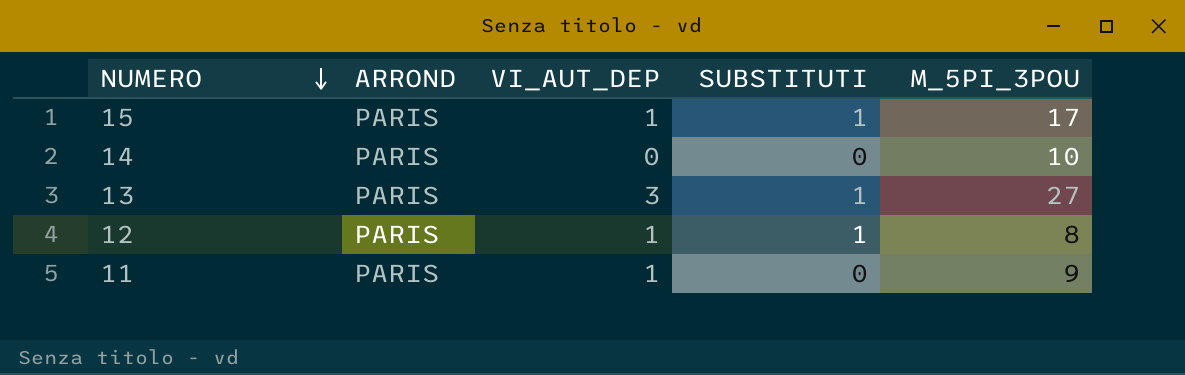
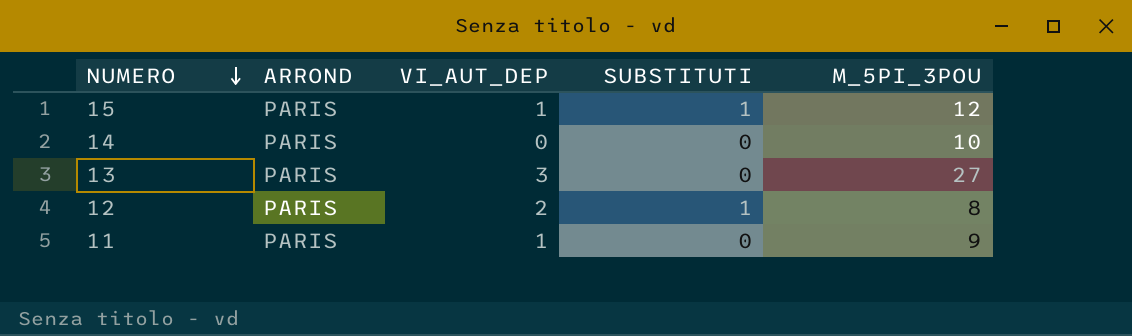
15 | M_5PI_3POU: 17 -> 12
13 | SUBSTITUTI: 1 -> 0
12 | VI_AUT_DEP: 1 -> 2

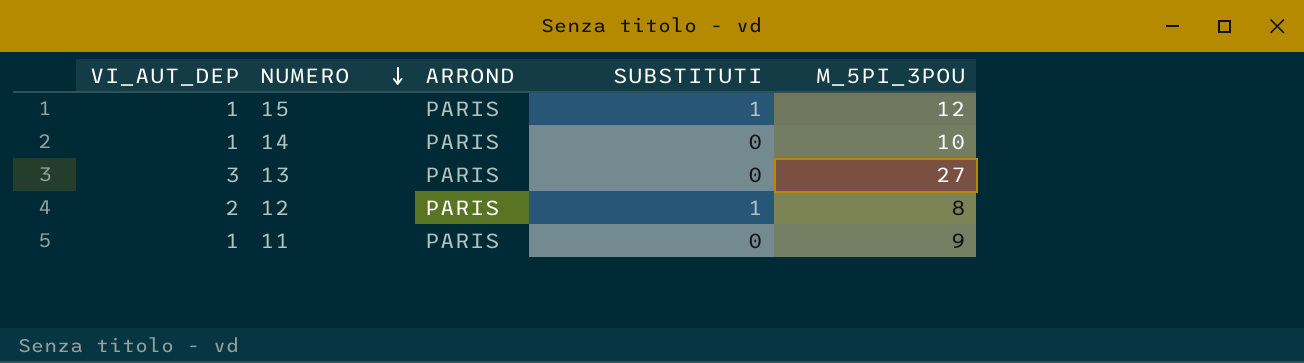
column VI_AUT_DEP | position: 3 -> 1
14 | VI_AUT_DEP: 0 -> 1

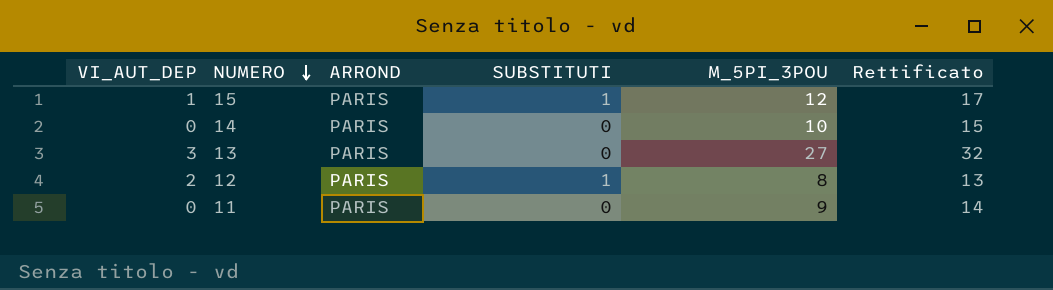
column Rettificato | formula: none -> [M_5PI_3POU] + 5
14 | VI_AUT_DEP: 1 -> 0
11 | VI_AUT_DEP: 1 -> 0

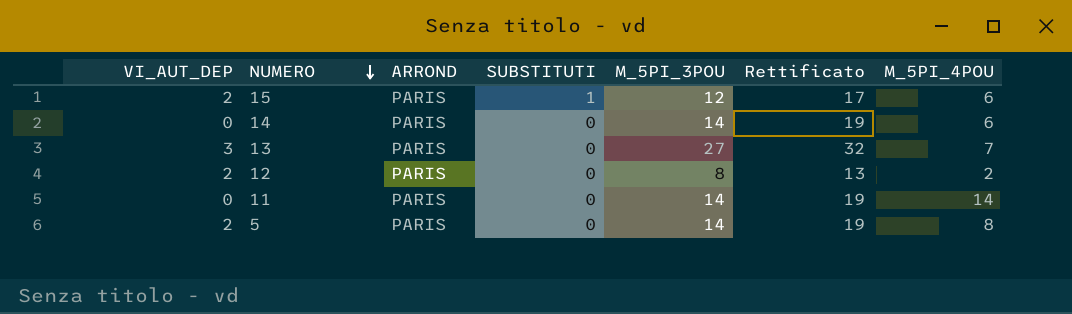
column M_5PI_4POU | position: none -> 7
15 | VI_AUT_DEP: 1 -> 2
14 | M_5PI_3POU: 10 -> 14
14 | Rettificato: 15 -> 19
12 | SUBSTITUTI: 1 -> 0
11 | M_5PI_3POU: 9 -> 14
11 | Rettificato: 14 -> 19
row 5: none -> 2 | PARIS | 0 | 14 | 19 | 8

